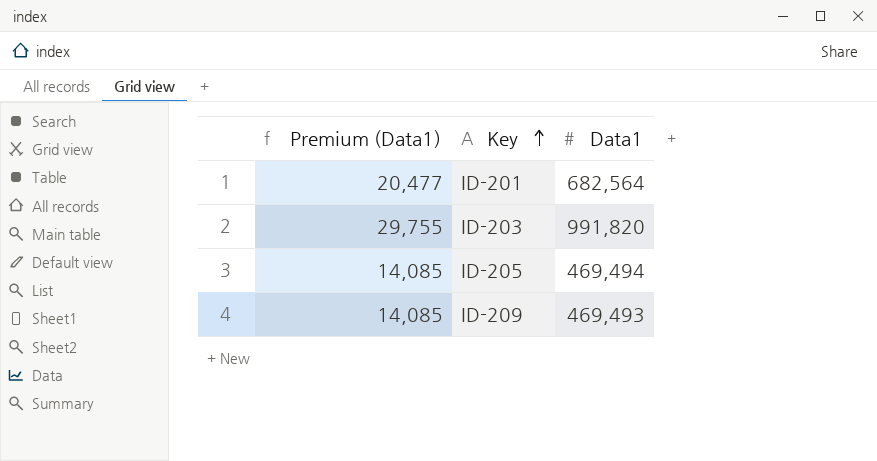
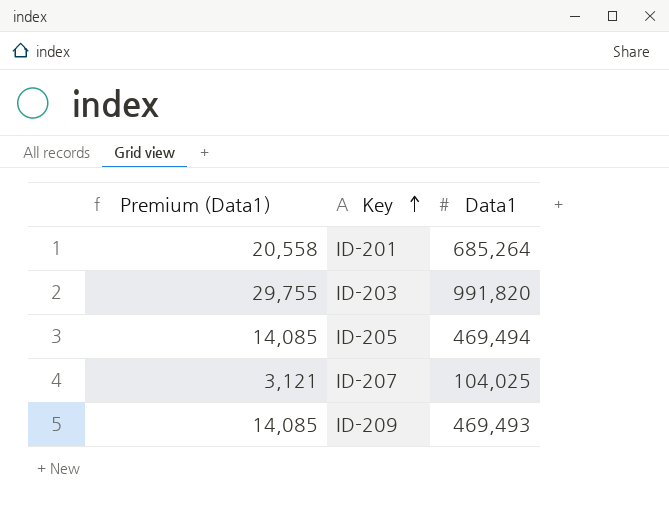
ID-201 | Premium (Data1): 20,477 -> 20,558
ID-201 | Data1: 682,564 -> 685,264
row ID-207: none -> 3,121 | 104,025

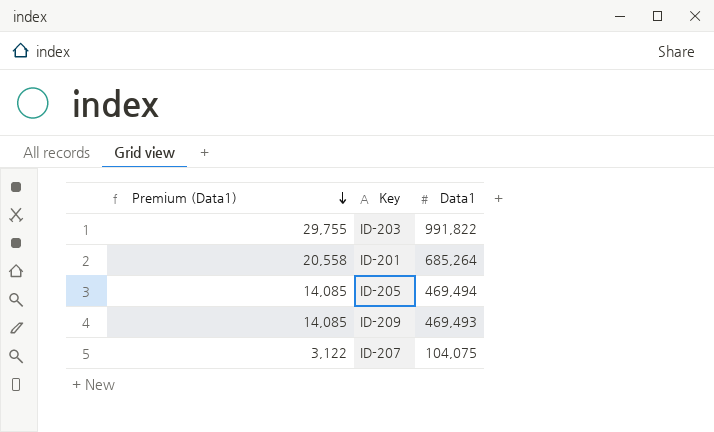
row order: Key ascending -> Premium (Data1) descending
ID-203 | Data1: 991,820 -> 991,822
ID-207 | Premium (Data1): 3,121 -> 3,122
ID-207 | Data1: 104,025 -> 104,075

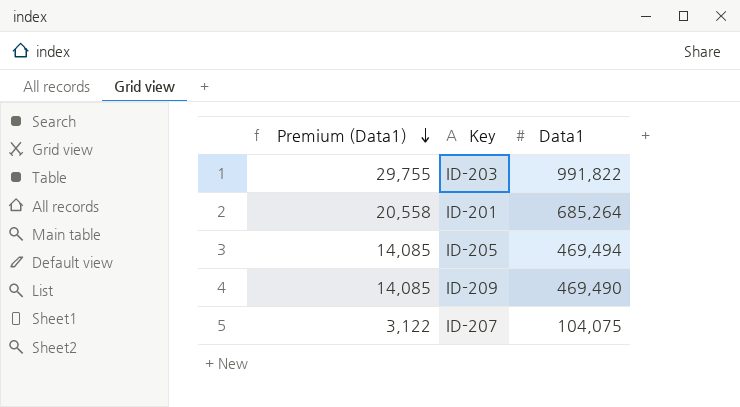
ID-209 | Data1: 469,493 -> 469,490

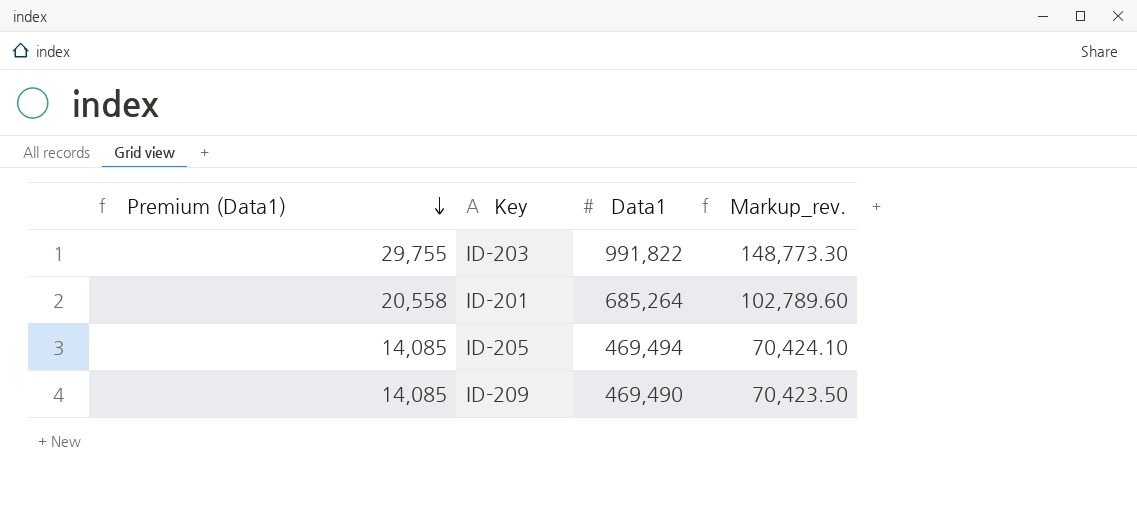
column Markup_rev. | formula: none -> [Data1] * 0.15
row ID-207: 3,122 | 104,075 -> none

